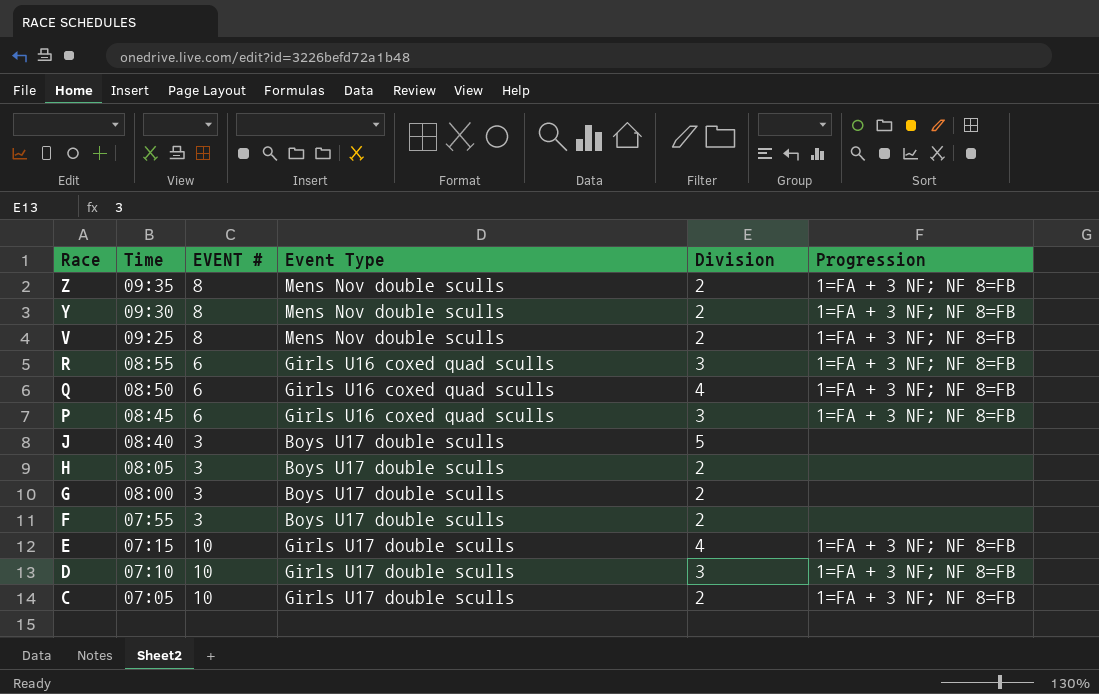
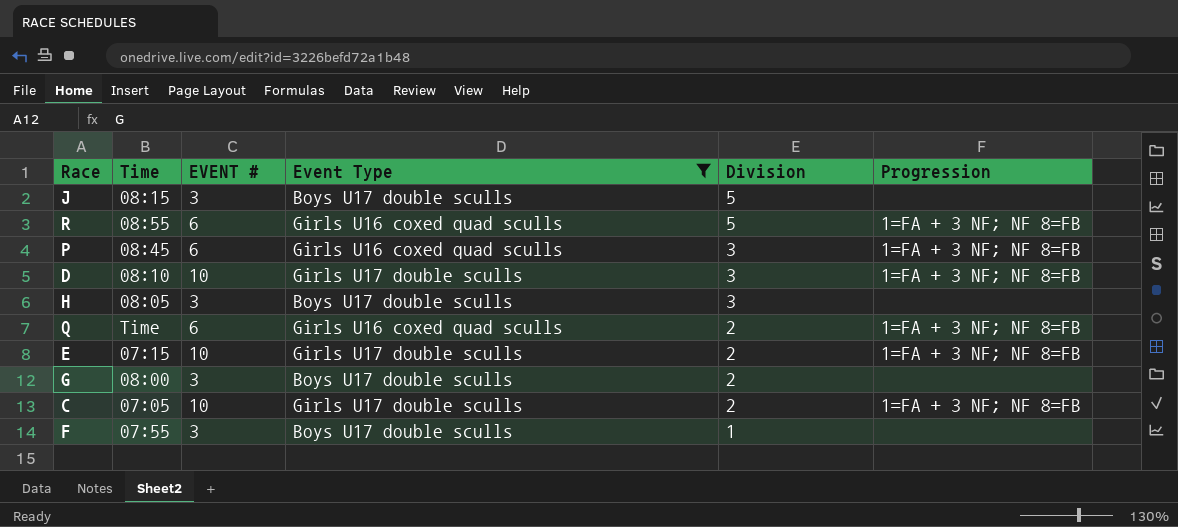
filter: none -> Event Type != Mens Nov double sculls
row order: Race descending -> Division descending
J | Time: 08:40 -> 08:15
R | Division: 3 -> 5
D | Time: 07:10 -> 08:10
H | Division: 2 -> 3
Q | Time: 08:50 -> Time
Q | Division: 4 -> 2
E | Division: 4 -> 2
F | Division: 2 -> 1

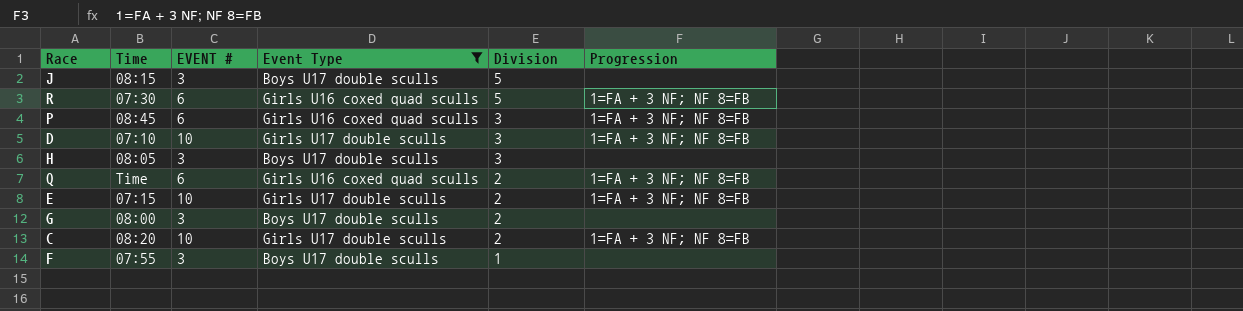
R | Time: 08:55 -> 07:30
D | Time: 08:10 -> 07:10
C | Time: 07:05 -> 08:20

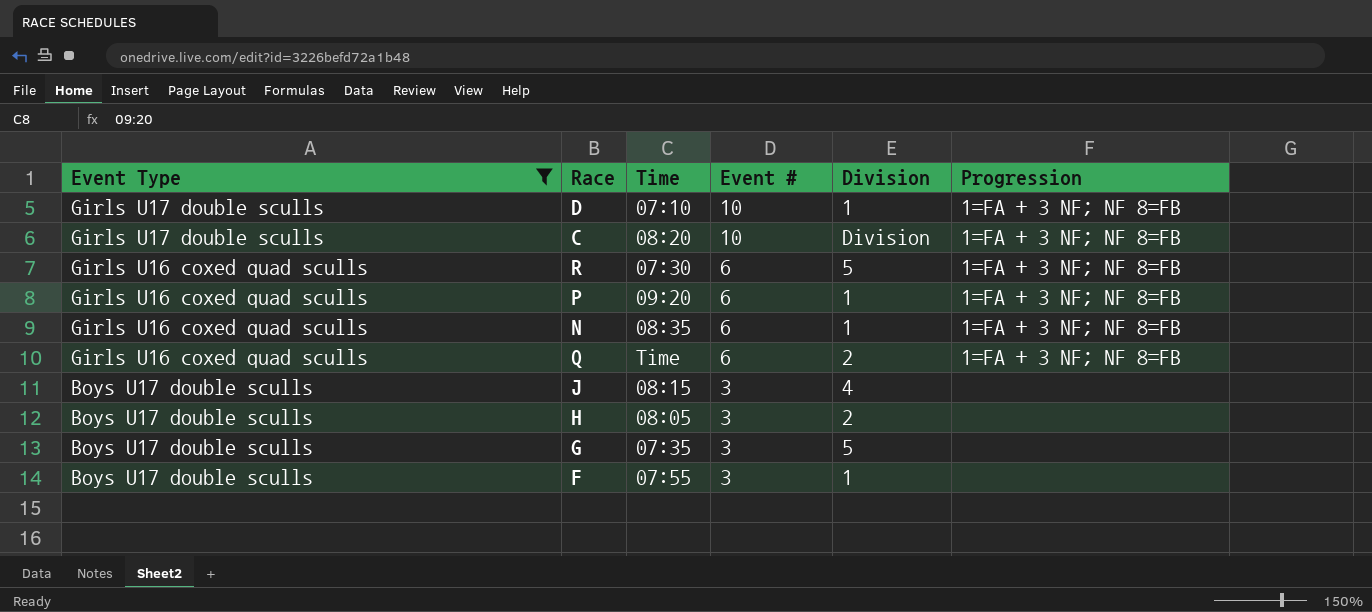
row order: Division descending -> Event Type descending
column Event Type | position: 4 -> 1
column name: EVENT # -> Event #
row E: 07:15 | 10 | Girls U17 double sculls | 2 | 1=FA + 3 NF; NF 8=FB -> none
D | Division: 3 -> 1
C | Division: 2 -> Division
P | Time: 08:45 -> 09:20
P | Division: 3 -> 1
row N: none -> Girls U16 coxed quad sculls | 08:35 | 6 | 1 | 1=FA + 3 NF; NF 8=FB
J | Division: 5 -> 4
H | Division: 3 -> 2
G | Time: 08:00 -> 07:35
G | Division: 2 -> 5

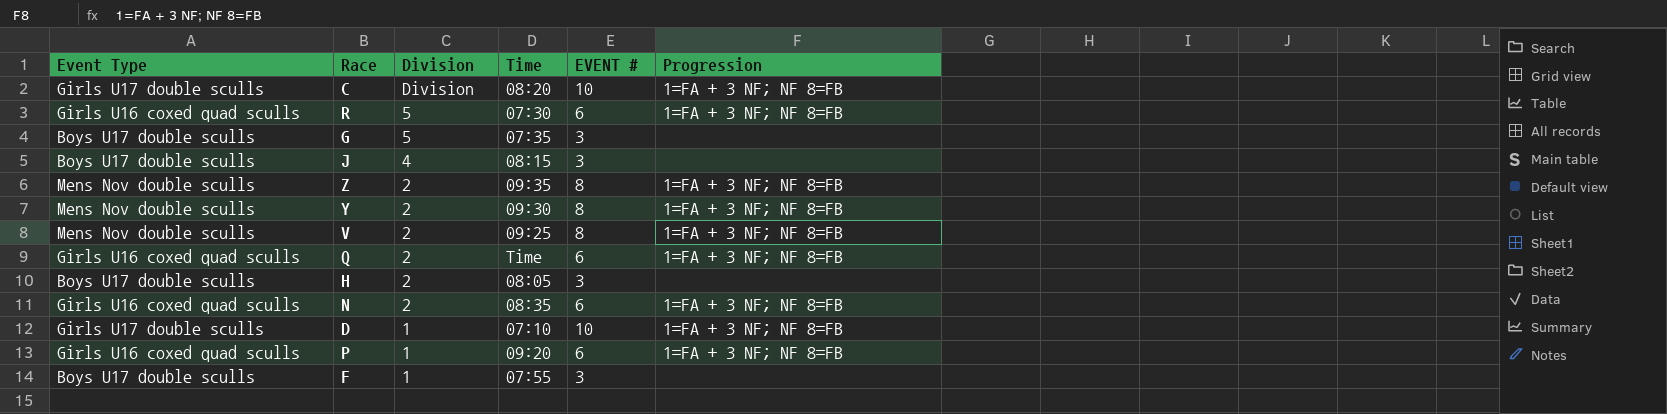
filter: Event Type != Mens Nov double sculls -> none
row order: Event Type descending -> Division descending
column Division | position: 5 -> 3
column name: Event # -> EVENT #
N | Division: 1 -> 2

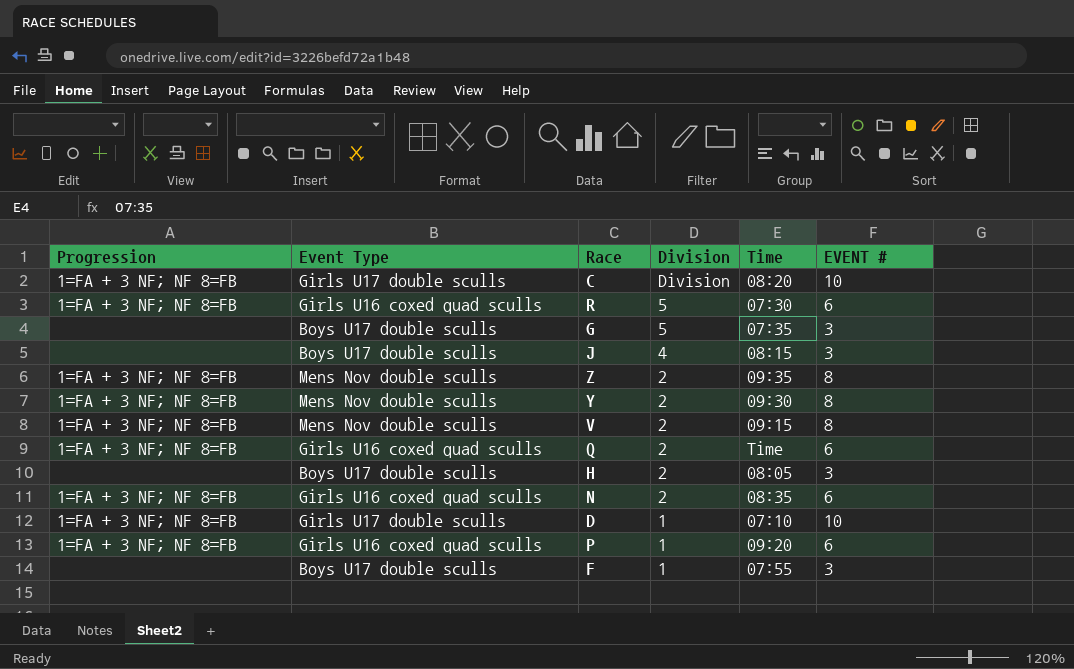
column Progression | position: 6 -> 1
V | Time: 09:25 -> 09:15

